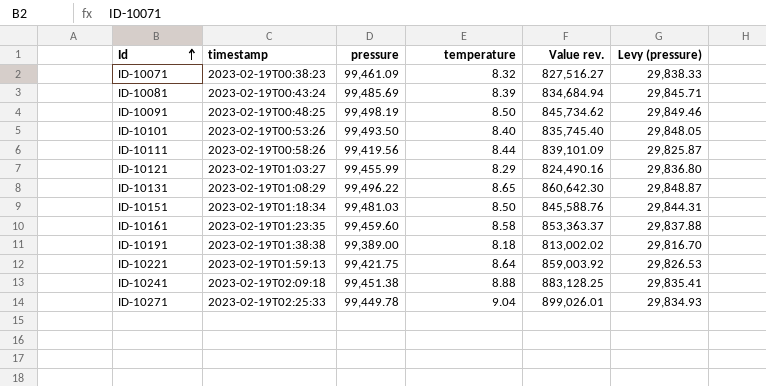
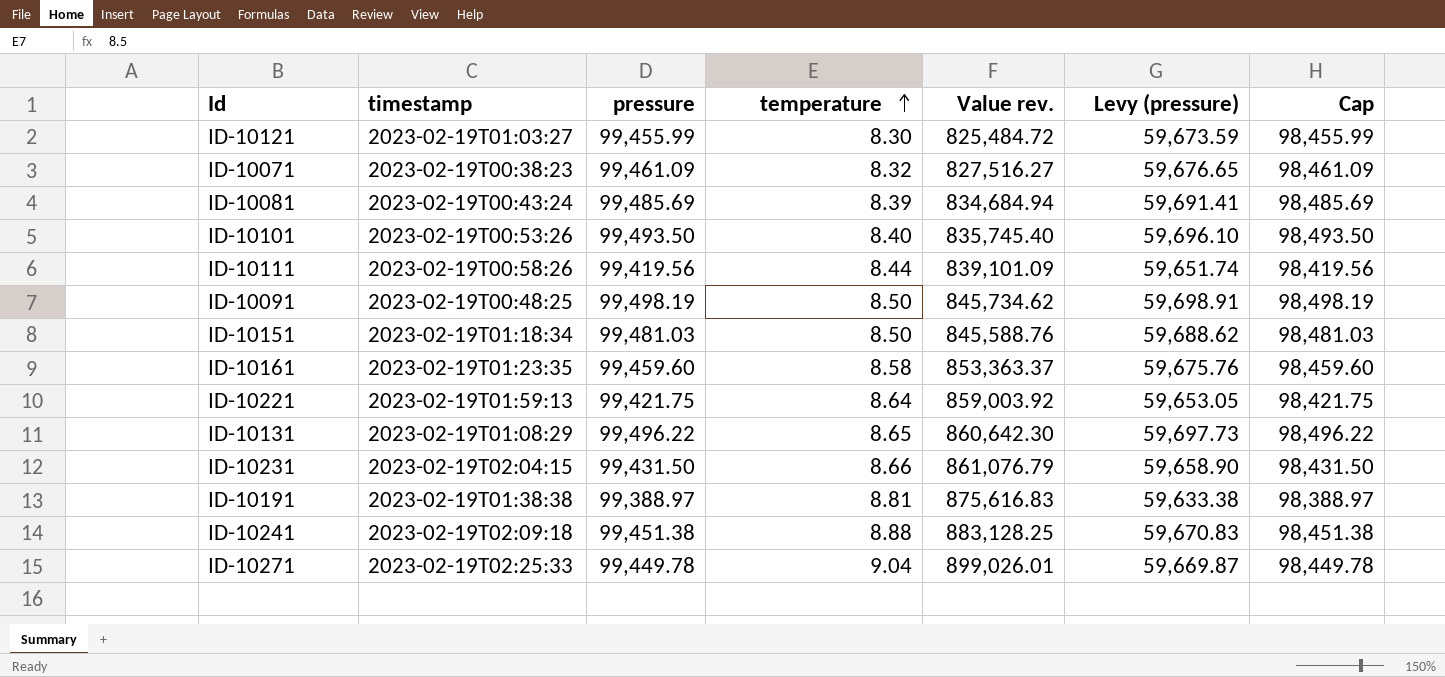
row order: Id ascending -> temperature ascending
column Levy (pressure) | formula: [pressure] * 0.3 -> [pressure] * 0.6
column Cap | formula: none -> [pressure] - 1000
ID-10121 | temperature: 8.29 -> 8.30
ID-10121 | Value rev.: 824,490.16 -> 825,484.72
row ID-10231: none -> 2023-02-19T02:04:15 | 99,431.50 | 8.66 | 861,076.79 | 59,658.90 | 98,431.50
ID-10191 | pressure: 99,389.00 -> 99,388.97
ID-10191 | temperature: 8.18 -> 8.81
ID-10191 | Value rev.: 813,002.02 -> 875,616.83

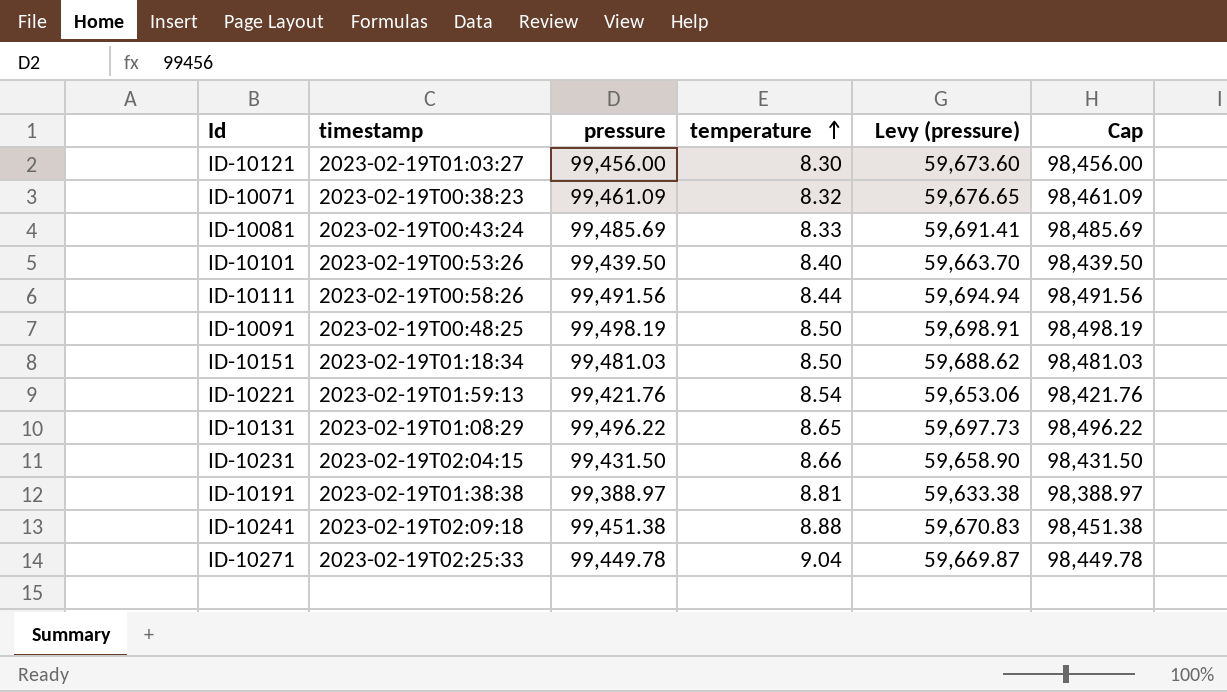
column Value rev. | formula: [pressure] * [temperature] -> none
row ID-10161: 2023-02-19T01:23:35 | 99,459.60 | 8.58 | 853,363.37 | 59,675.76 | 98,459.60 -> none
ID-10121 | pressure: 99,455.99 -> 99,456.00
ID-10121 | Levy (pressure): 59,673.59 -> 59,673.60
ID-10121 | Cap: 98,455.99 -> 98,456.00
ID-10081 | temperature: 8.39 -> 8.33
ID-10101 | pressure: 99,493.50 -> 99,439.50
ID-10101 | Levy (pressure): 59,696.10 -> 59,663.70
ID-10101 | Cap: 98,493.50 -> 98,439.50
ID-10111 | pressure: 99,419.56 -> 99,491.56
ID-10111 | Levy (pressure): 59,651.74 -> 59,694.94
ID-10111 | Cap: 98,419.56 -> 98,491.56
ID-10221 | pressure: 99,421.75 -> 99,421.76
ID-10221 | temperature: 8.64 -> 8.54
ID-10221 | Levy (pressure): 59,653.05 -> 59,653.06
ID-10221 | Cap: 98,421.75 -> 98,421.76

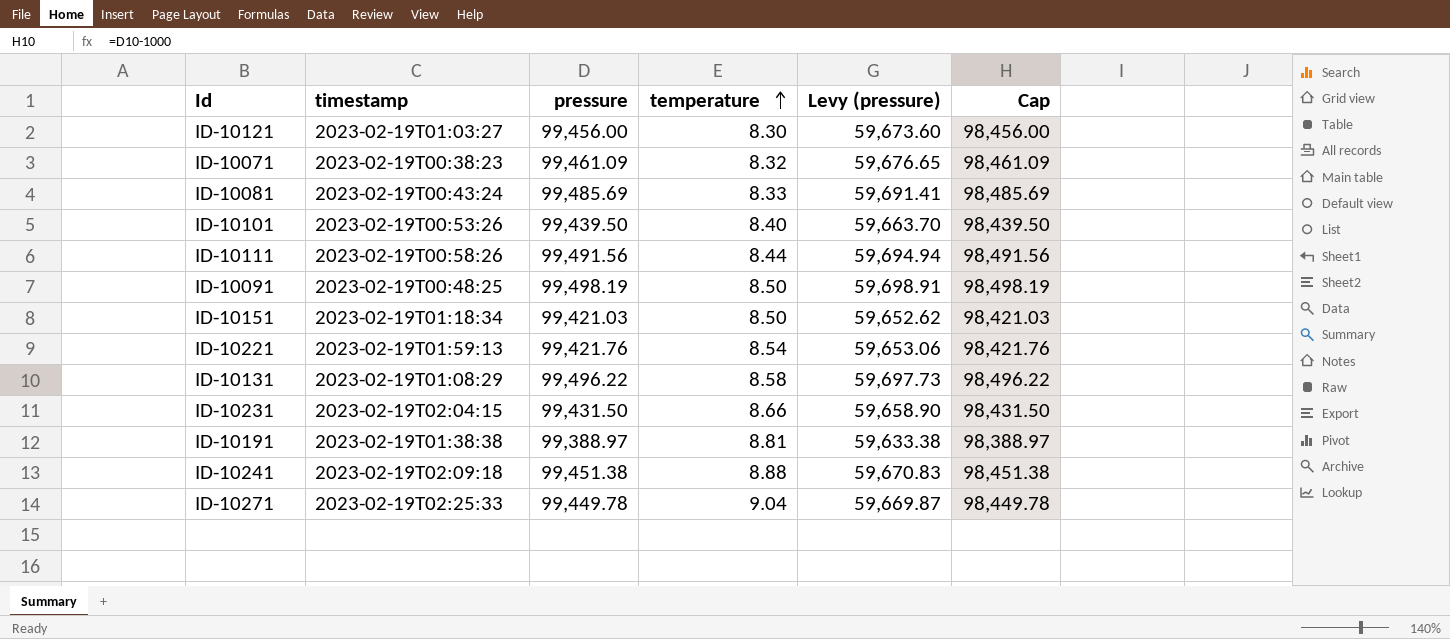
ID-10151 | pressure: 99,481.03 -> 99,421.03
ID-10151 | Levy (pressure): 59,688.62 -> 59,652.62
ID-10151 | Cap: 98,481.03 -> 98,421.03
ID-10131 | temperature: 8.65 -> 8.58

